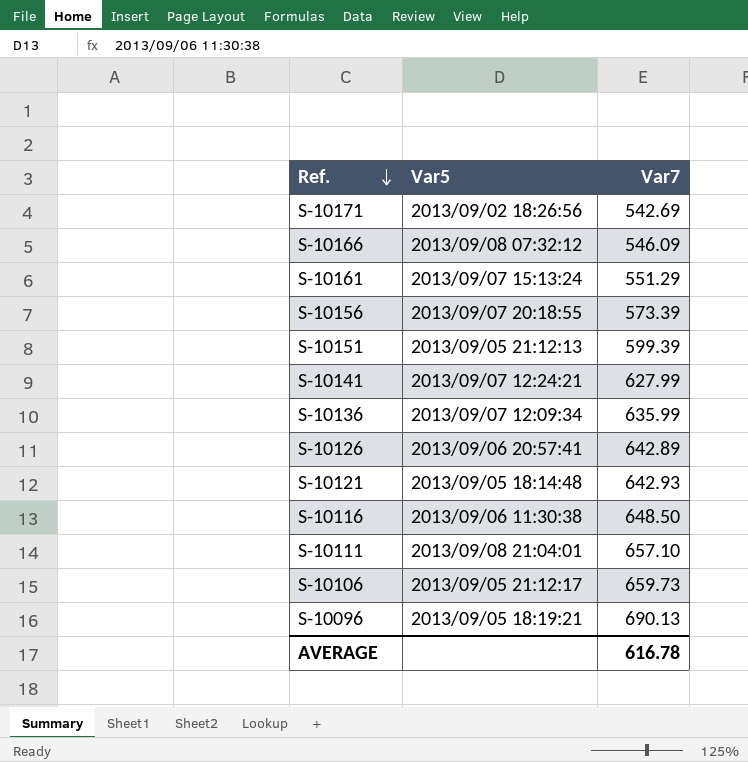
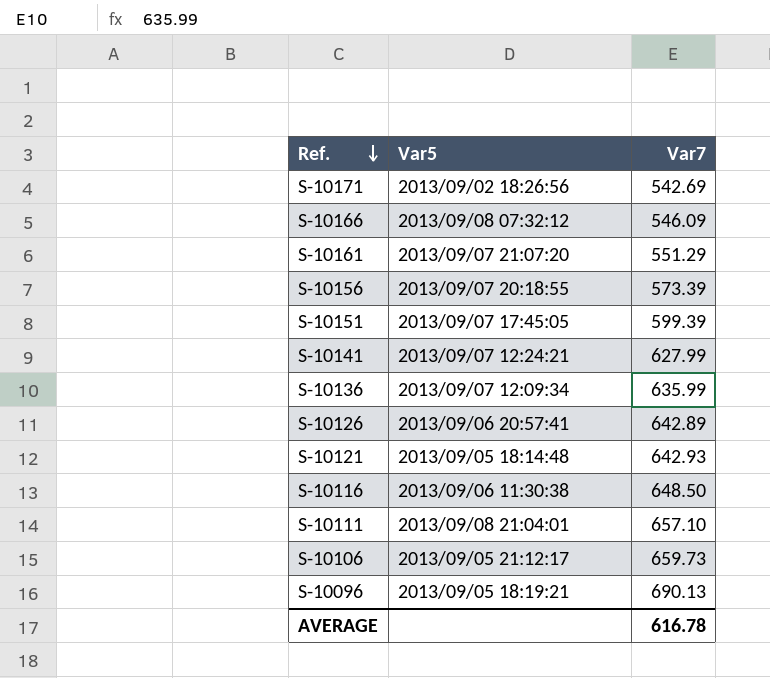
S-10161 | Var5: 2013/09/07 15:13:24 -> 2013/09/07 21:07:20
S-10151 | Var5: 2013/09/05 21:12:13 -> 2013/09/07 17:45:05

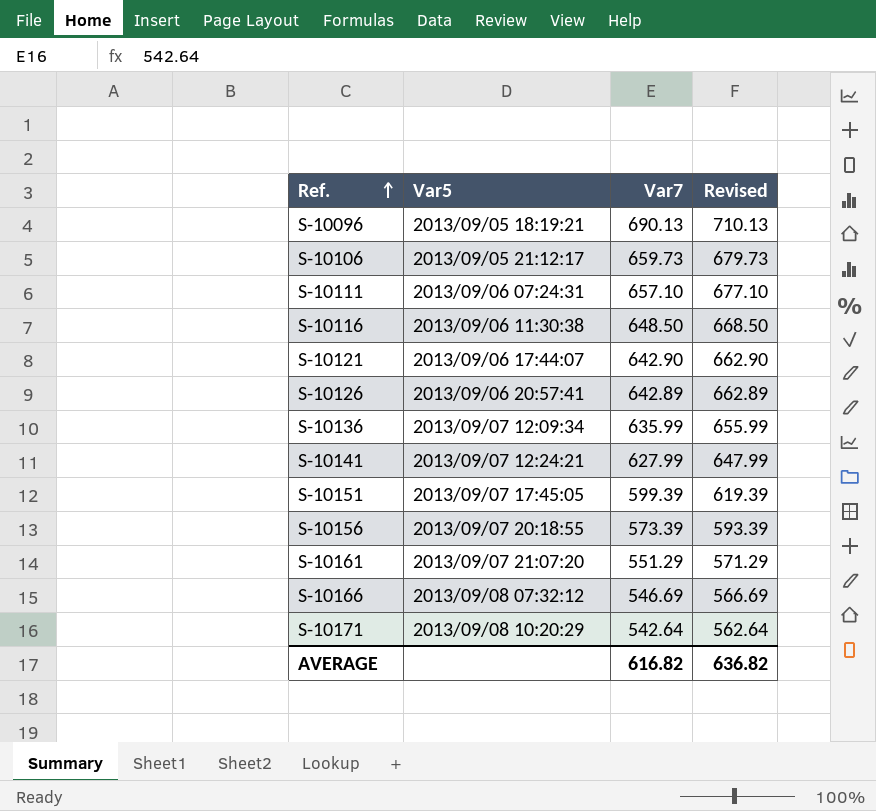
row order: Ref. descending -> Ref. ascending
column Revised | formula: none -> [Var7] + 20
S-10111 | Var5: 2013/09/08 21:04:01 -> 2013/09/06 07:24:31
S-10121 | Var5: 2013/09/05 18:14:48 -> 2013/09/06 17:44:07
S-10121 | Var7: 642.93 -> 642.90
S-10166 | Var7: 546.09 -> 546.69
S-10171 | Var5: 2013/09/02 18:26:56 -> 2013/09/08 10:20:29
S-10171 | Var7: 542.69 -> 542.64
AVERAGE | Var7: 616.78 -> 616.82

